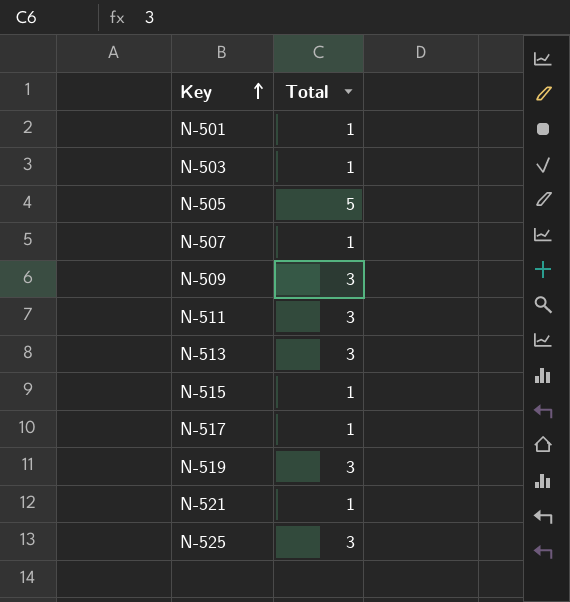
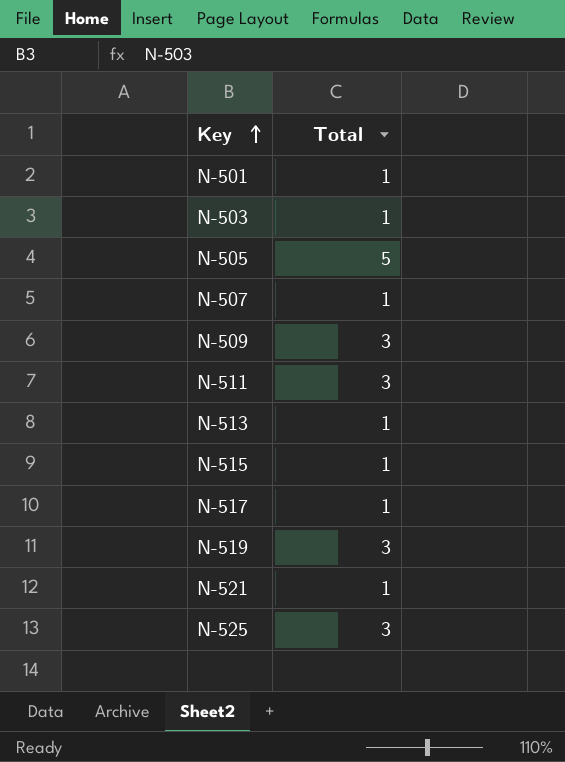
N-513 | Total: 3 -> 1

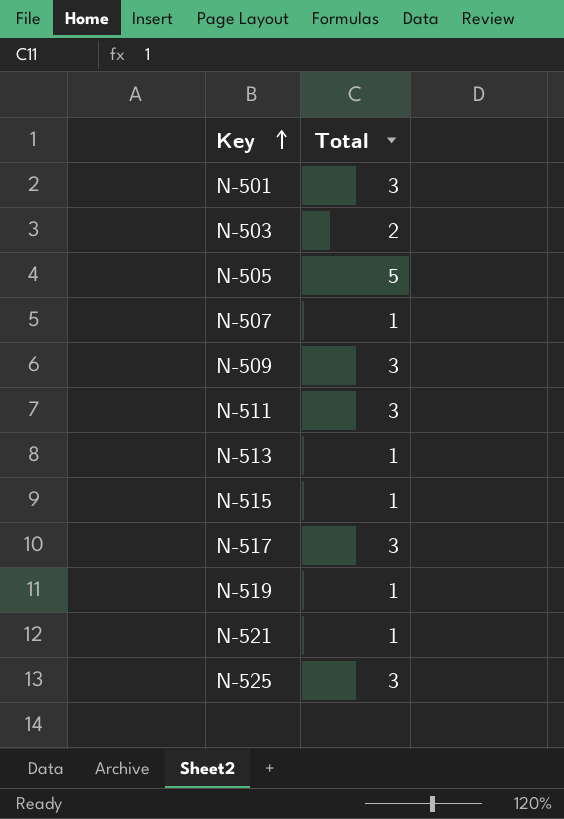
N-501 | Total: 1 -> 3
N-503 | Total: 1 -> 2
N-517 | Total: 1 -> 3
N-519 | Total: 3 -> 1

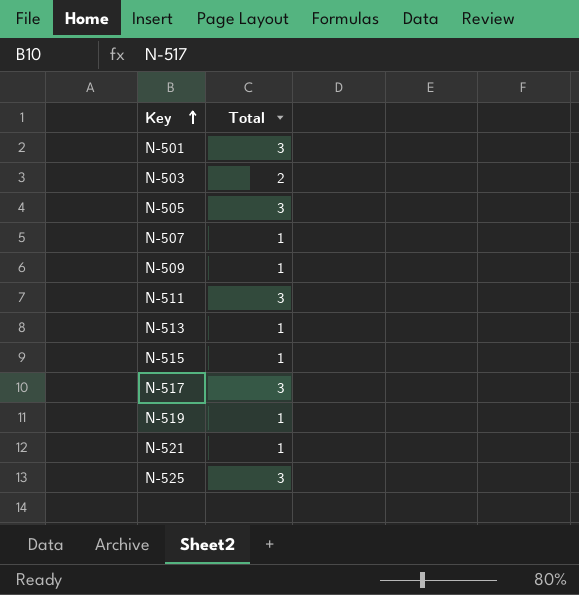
N-505 | Total: 5 -> 3
N-509 | Total: 3 -> 1

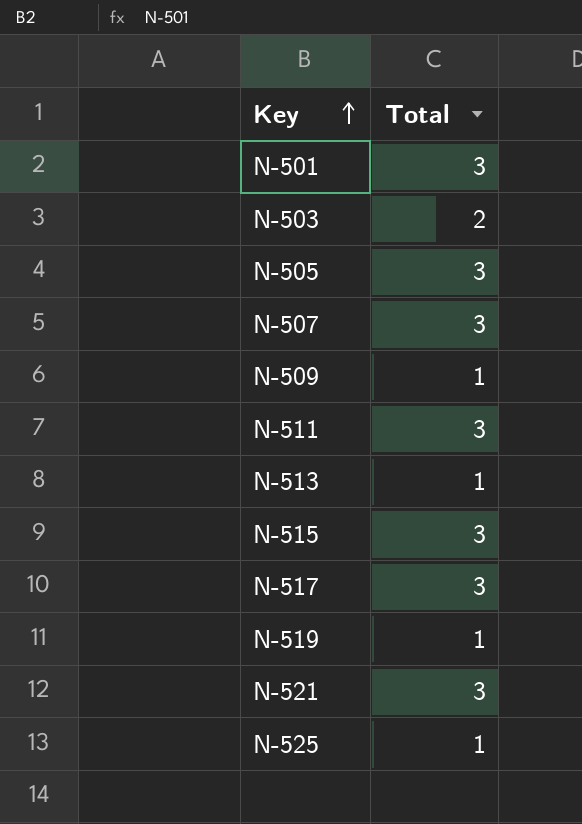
N-507 | Total: 1 -> 3
N-515 | Total: 1 -> 3
N-521 | Total: 1 -> 3
N-525 | Total: 3 -> 1

